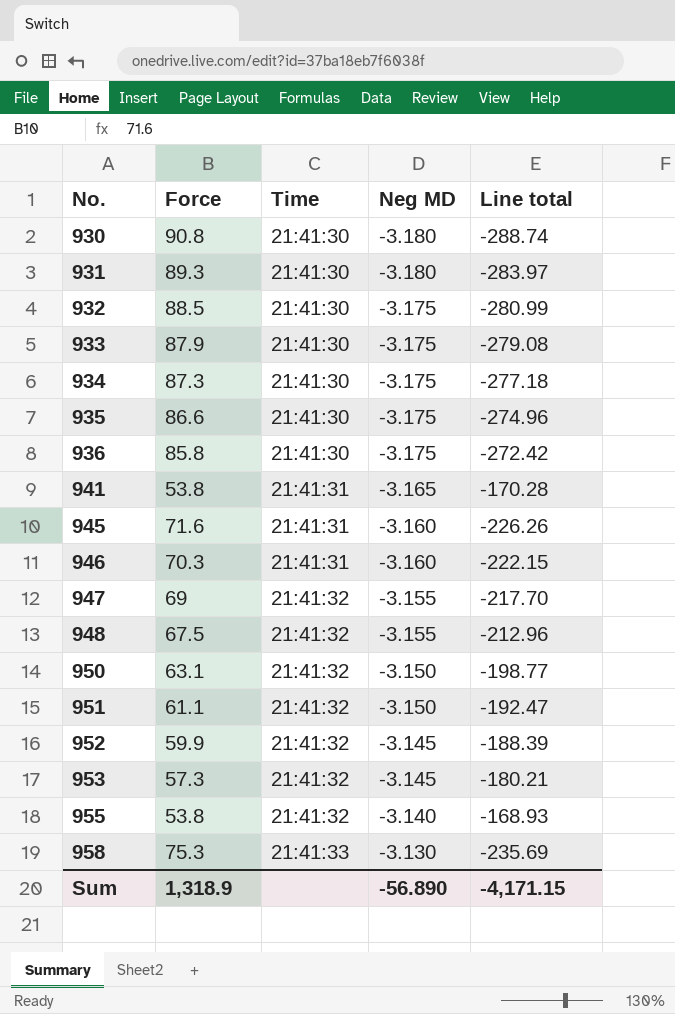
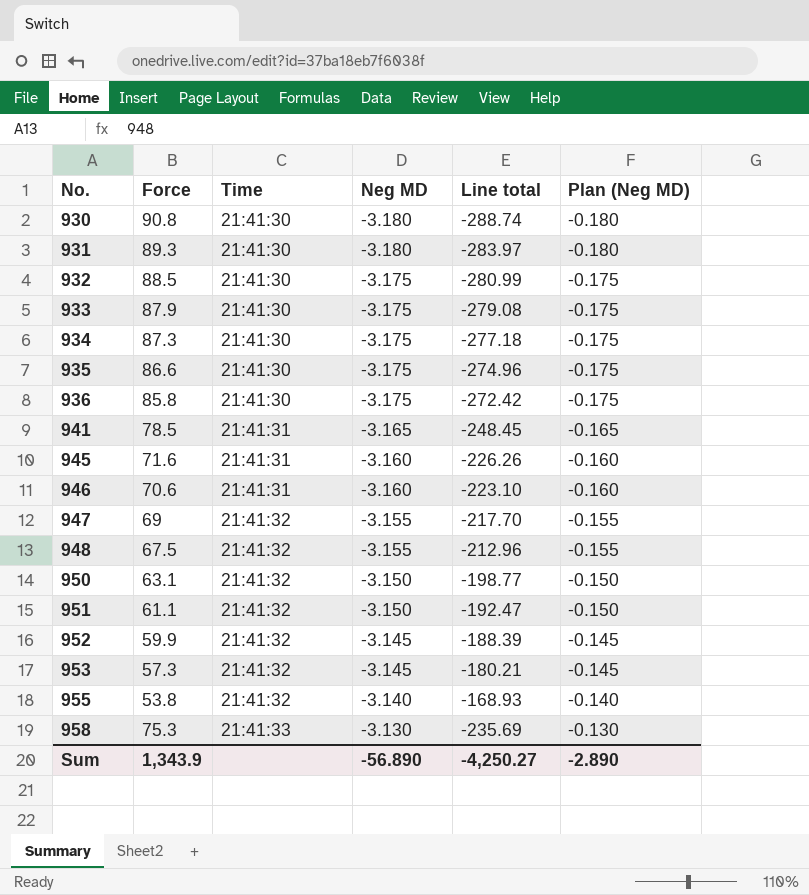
column Plan (Neg MD) | formula: none -> [Neg MD] + 3
941 | Force: 53.8 -> 78.5
941 | Line total: -170.28 -> -248.45
946 | Force: 70.3 -> 70.6
946 | Line total: -222.15 -> -223.10
Sum | Force: 1,318.9 -> 1,343.9
Sum | Line total: -4,171.15 -> -4,250.27

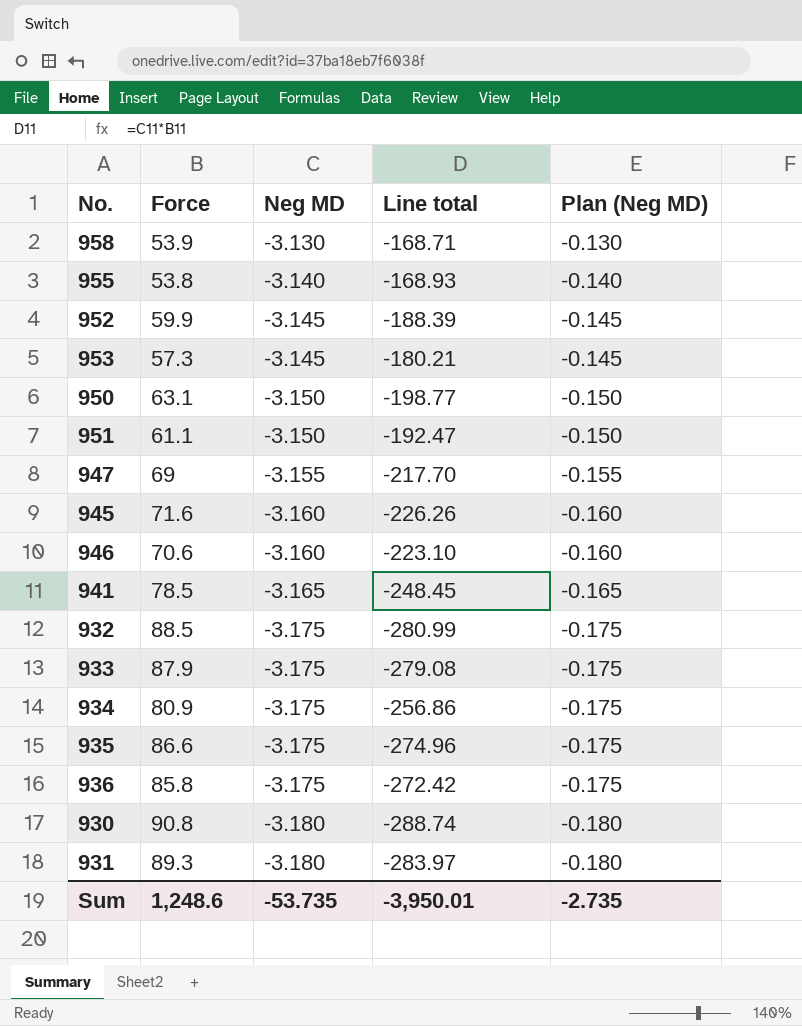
row order: No. ascending -> Neg MD descending
column Time | position: 3 -> none
row 948: 67.5 | 21:41:32 | -3.155 | -212.96 | -0.155 -> none
958 | Force: 75.3 -> 53.9
958 | Line total: -235.69 -> -168.71
934 | Force: 87.3 -> 80.9
934 | Line total: -277.18 -> -256.86
Sum | Force: 1,343.9 -> 1,248.6
Sum | Neg MD: -56.890 -> -53.735
Sum | Line total: -4,250.27 -> -3,950.01
Sum | Plan (Neg MD): -2.890 -> -2.735

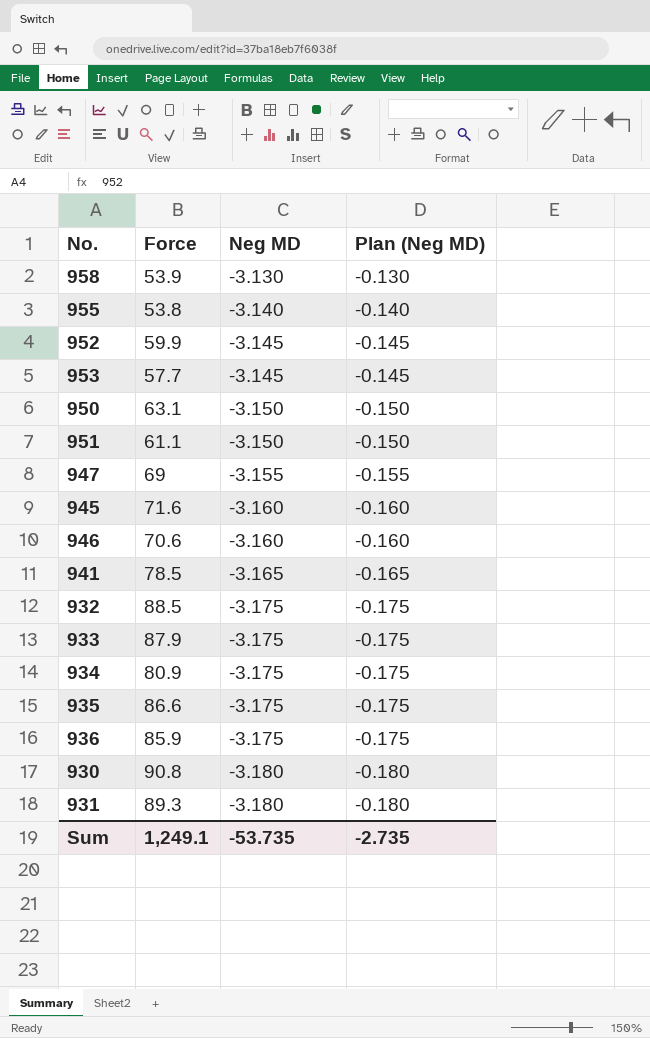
column Line total | formula: [Force] * [Neg MD] -> none
953 | Force: 57.3 -> 57.7
936 | Force: 85.8 -> 85.9
Sum | Force: 1,248.6 -> 1,249.1

